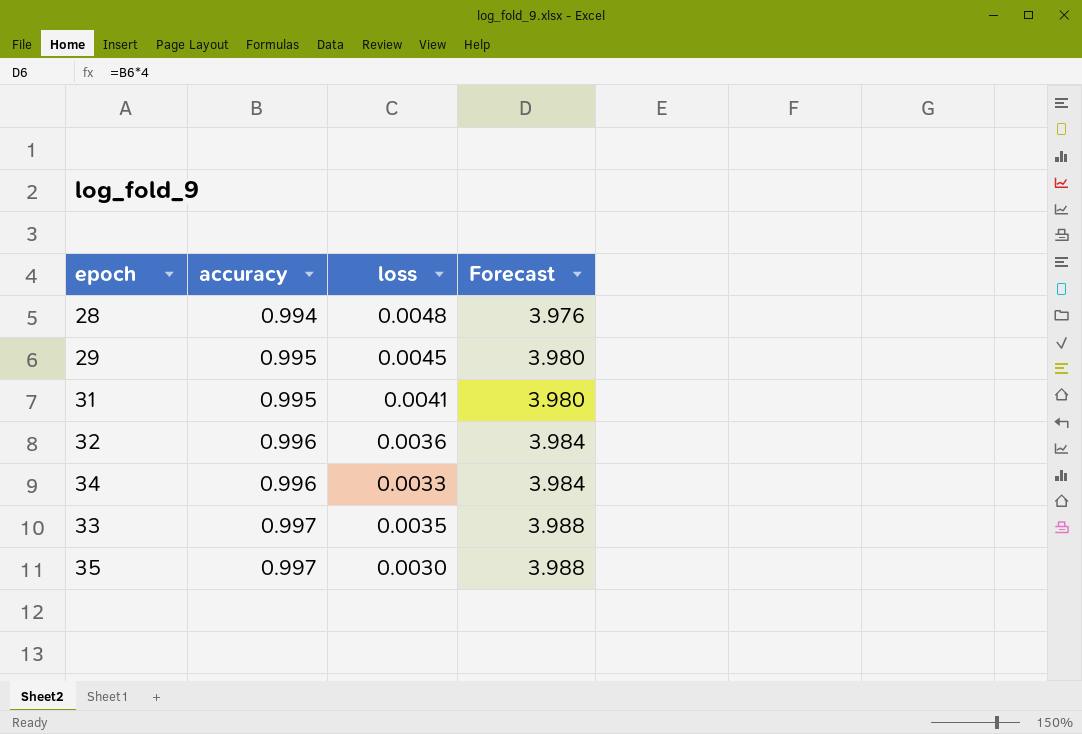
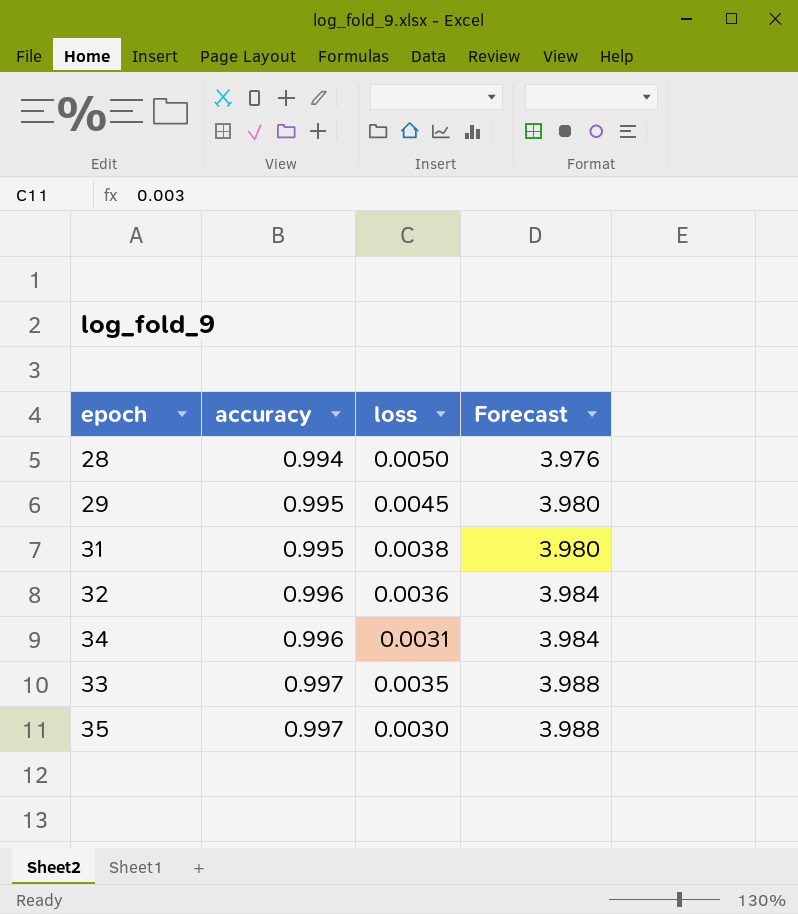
28 | loss: 0.0048 -> 0.0050
31 | loss: 0.0041 -> 0.0038
34 | loss: 0.0033 -> 0.0031

